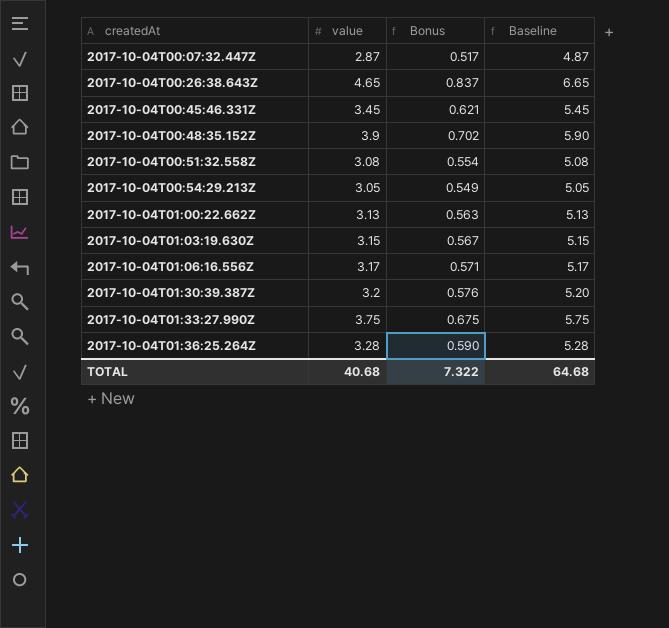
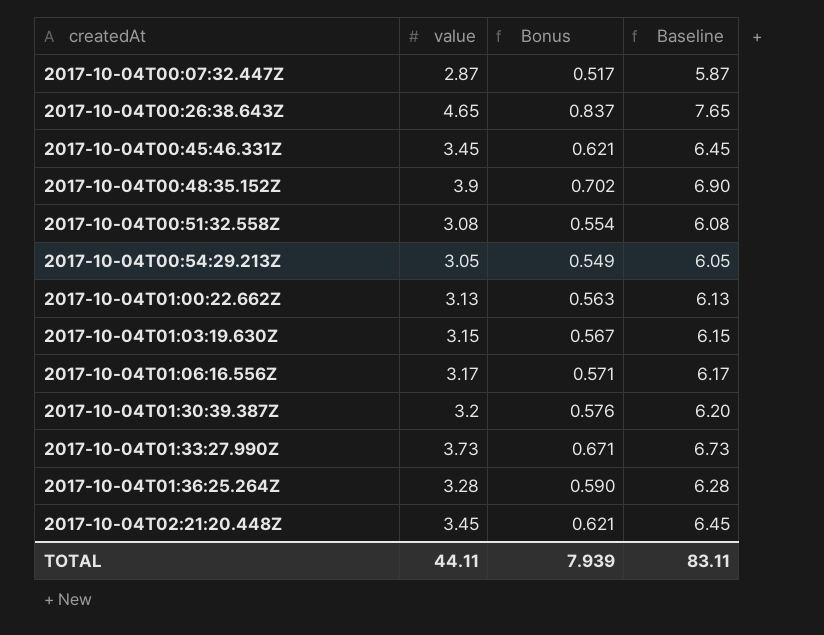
column Baseline | formula: [value] + 2 -> [value] + 3
2017-10-04T01:33:27.990Z | value: 3.75 -> 3.73
2017-10-04T01:33:27.990Z | Bonus: 0.675 -> 0.671
row 2017-10-04T02:21:20.448Z: none -> 3.45 | 0.621 | 6.45
TOTAL | value: 40.68 -> 44.11
TOTAL | Bonus: 7.322 -> 7.939
TOTAL | Baseline: 64.68 -> 83.11

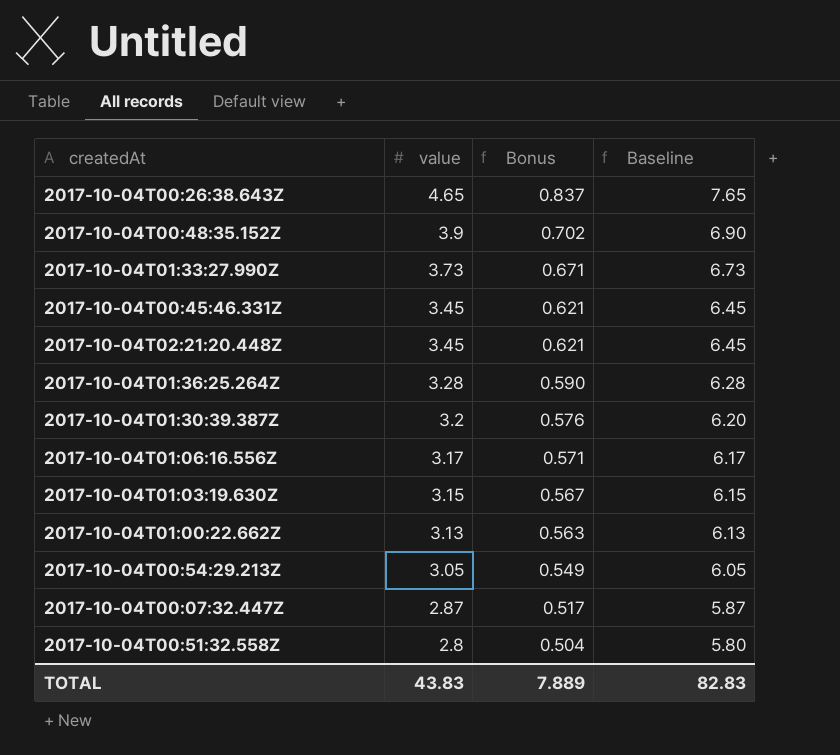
row order: createdAt ascending -> value descending
2017-10-04T00:51:32.558Z | value: 3.08 -> 2.8
2017-10-04T00:51:32.558Z | Bonus: 0.554 -> 0.504
2017-10-04T00:51:32.558Z | Baseline: 6.08 -> 5.80
TOTAL | value: 44.11 -> 43.83
TOTAL | Bonus: 7.939 -> 7.889
TOTAL | Baseline: 83.11 -> 82.83

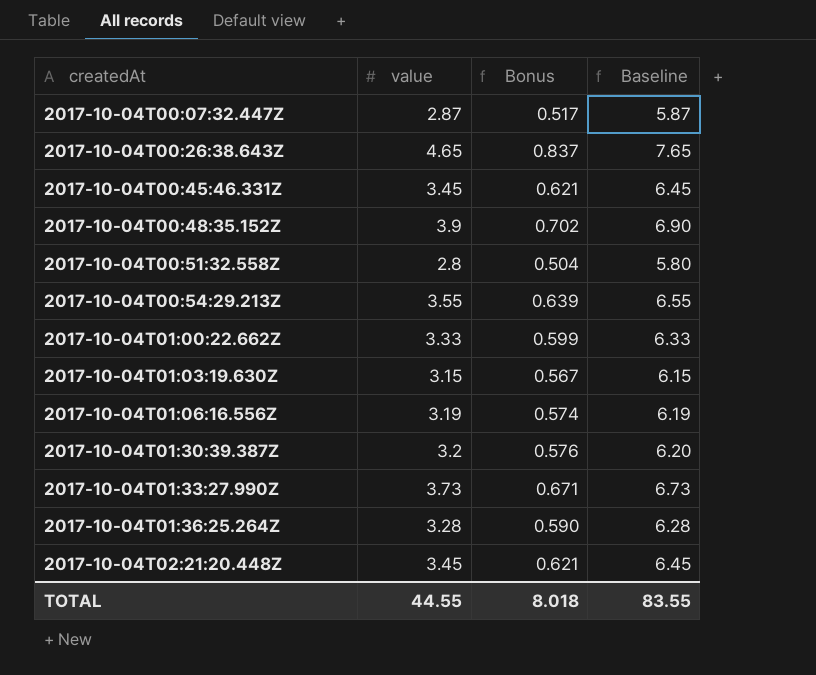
row order: value descending -> createdAt ascending
2017-10-04T00:54:29.213Z | value: 3.05 -> 3.55
2017-10-04T00:54:29.213Z | Bonus: 0.549 -> 0.639
2017-10-04T00:54:29.213Z | Baseline: 6.05 -> 6.55
2017-10-04T01:00:22.662Z | value: 3.13 -> 3.33
2017-10-04T01:00:22.662Z | Bonus: 0.563 -> 0.599
2017-10-04T01:00:22.662Z | Baseline: 6.13 -> 6.33
2017-10-04T01:06:16.556Z | value: 3.17 -> 3.19
2017-10-04T01:06:16.556Z | Bonus: 0.571 -> 0.574
2017-10-04T01:06:16.556Z | Baseline: 6.17 -> 6.19
TOTAL | value: 43.83 -> 44.55
TOTAL | Bonus: 7.889 -> 8.018
TOTAL | Baseline: 82.83 -> 83.55

